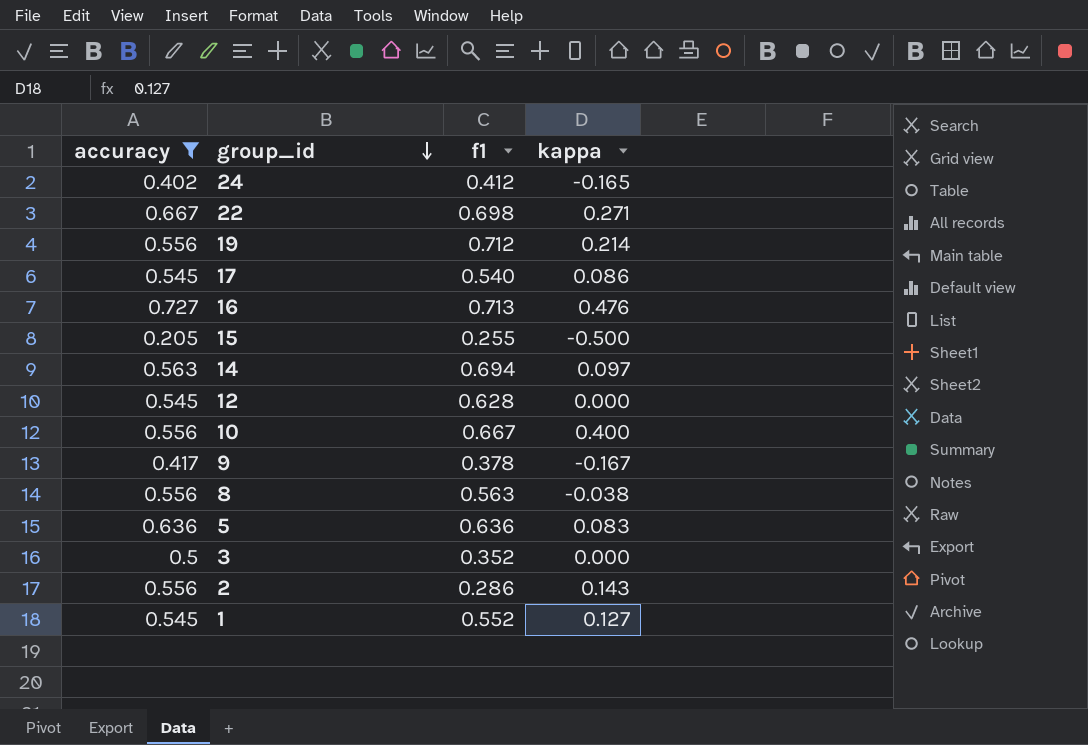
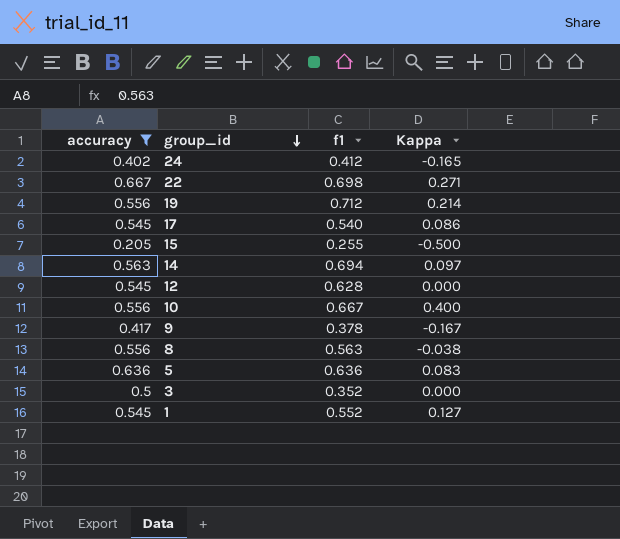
column name: kappa -> Kappa
row 16: 0.727 | 0.713 | 0.476 -> none
row 2: 0.556 | 0.286 | 0.143 -> none

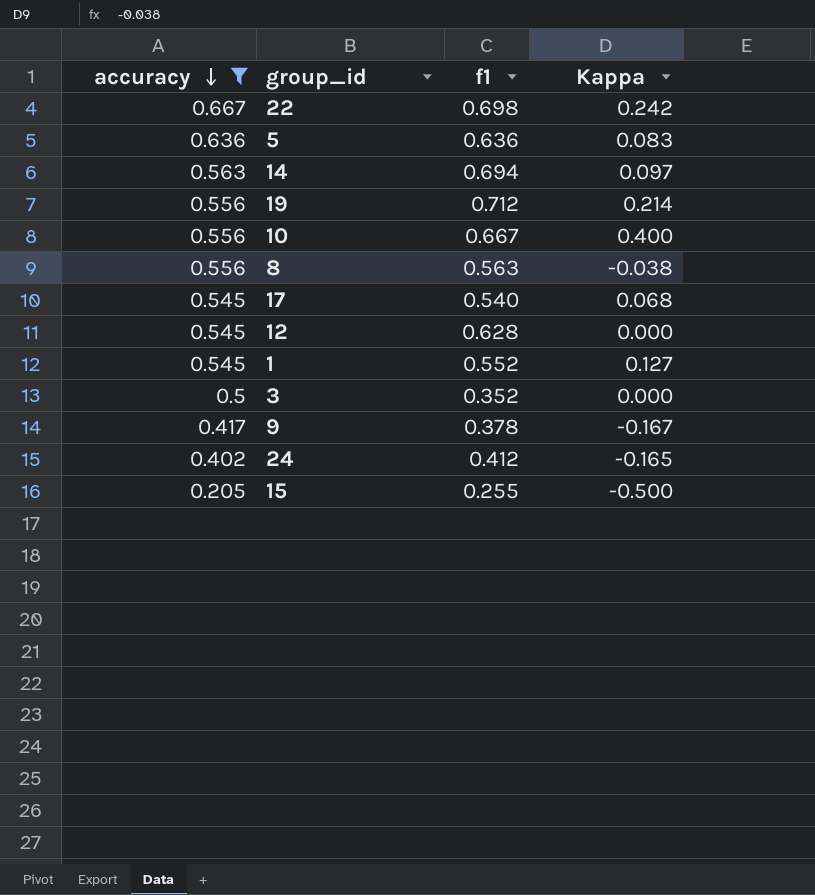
row order: group_id descending -> accuracy descending
22 | Kappa: 0.271 -> 0.242
17 | Kappa: 0.086 -> 0.068

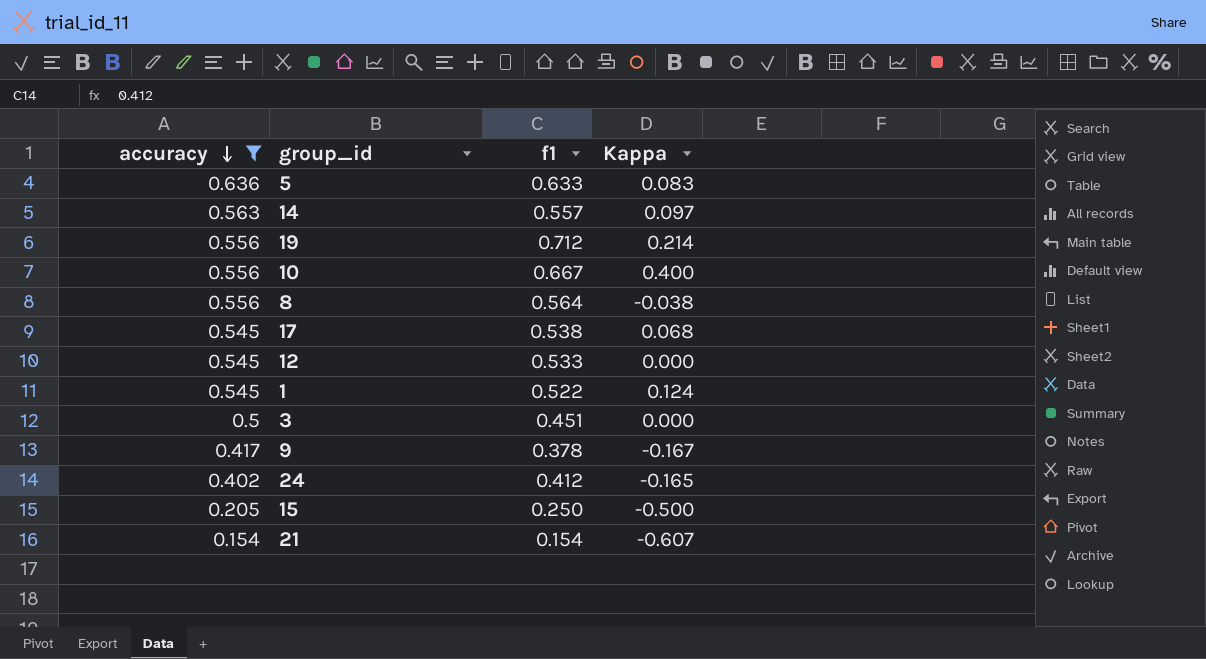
row 22: 0.667 | 0.698 | 0.242 -> none
5 | f1: 0.636 -> 0.633
14 | f1: 0.694 -> 0.557
8 | f1: 0.563 -> 0.564
17 | f1: 0.540 -> 0.538
12 | f1: 0.628 -> 0.533
1 | f1: 0.552 -> 0.522
1 | Kappa: 0.127 -> 0.124
3 | f1: 0.352 -> 0.451
15 | f1: 0.255 -> 0.250
row 21: none -> 0.154 | 0.154 | -0.607

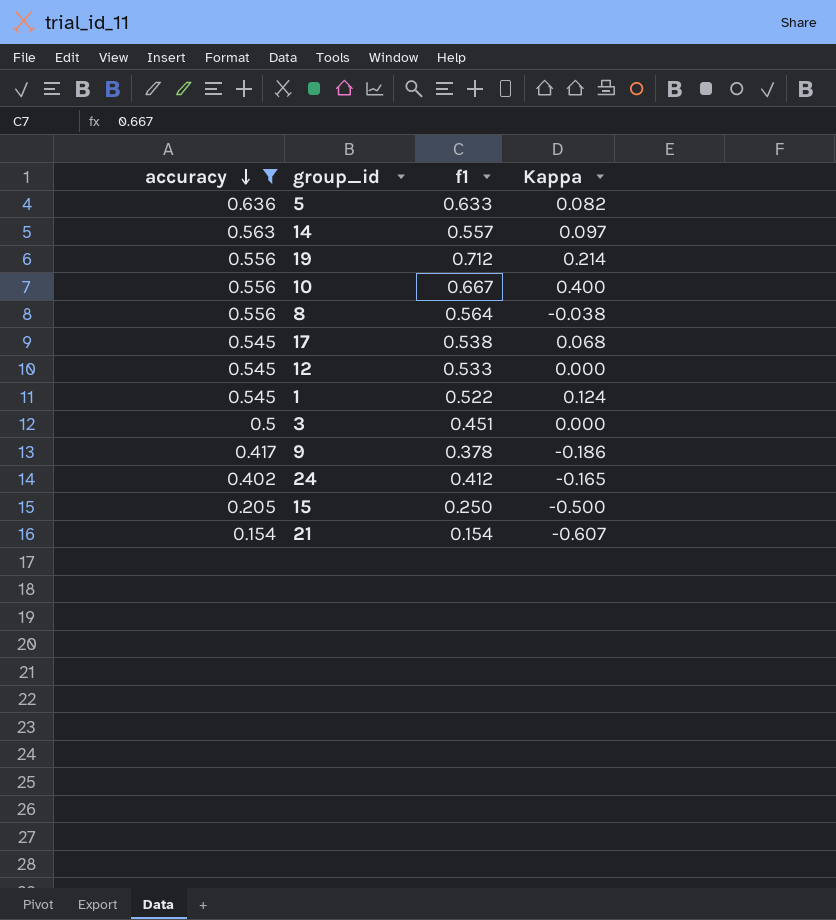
5 | Kappa: 0.083 -> 0.082
9 | Kappa: -0.167 -> -0.186

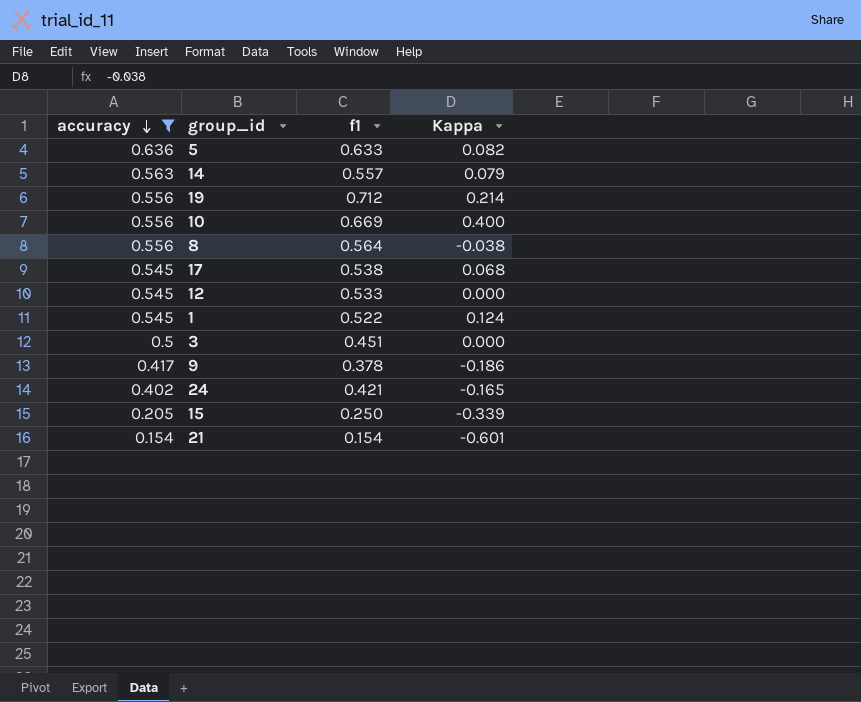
14 | Kappa: 0.097 -> 0.079
10 | f1: 0.667 -> 0.669
24 | f1: 0.412 -> 0.421
15 | Kappa: -0.500 -> -0.339
21 | Kappa: -0.607 -> -0.601

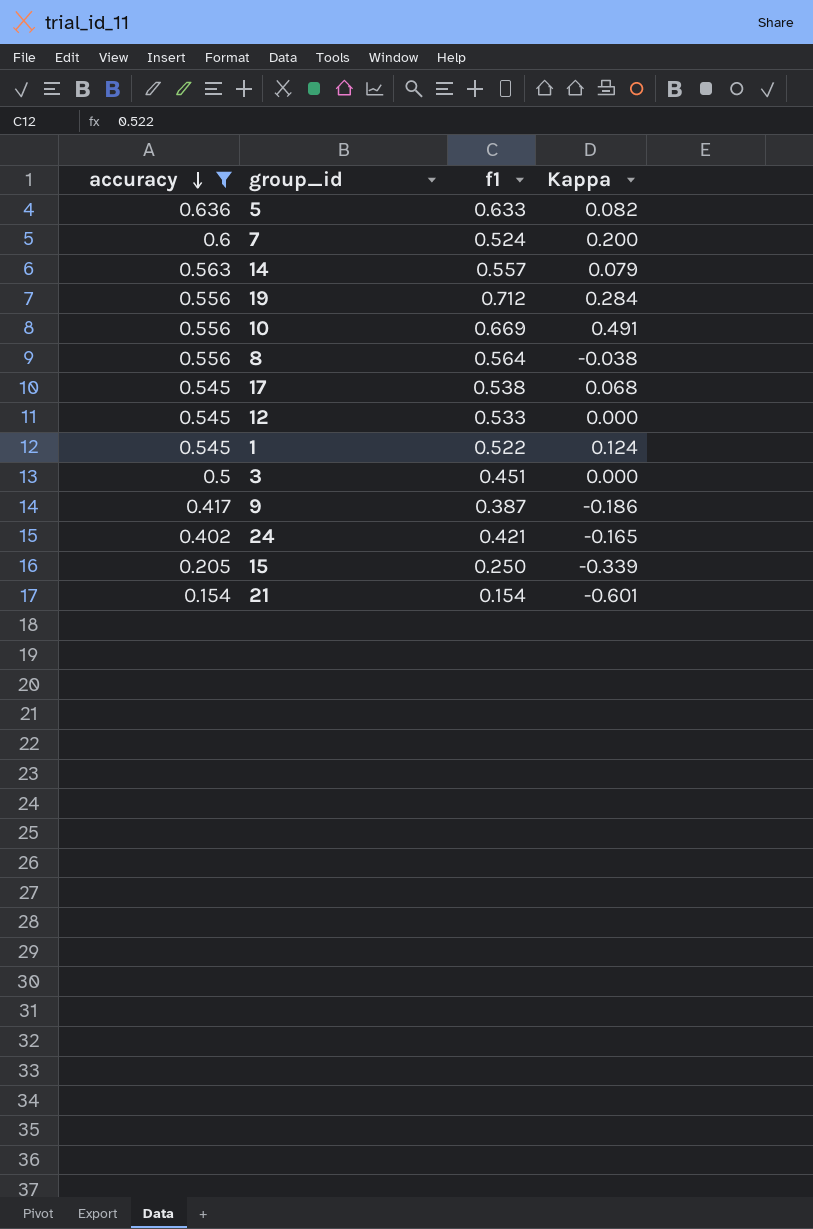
row 7: none -> 0.6 | 0.524 | 0.200
19 | Kappa: 0.214 -> 0.284
10 | Kappa: 0.400 -> 0.491
9 | f1: 0.378 -> 0.387

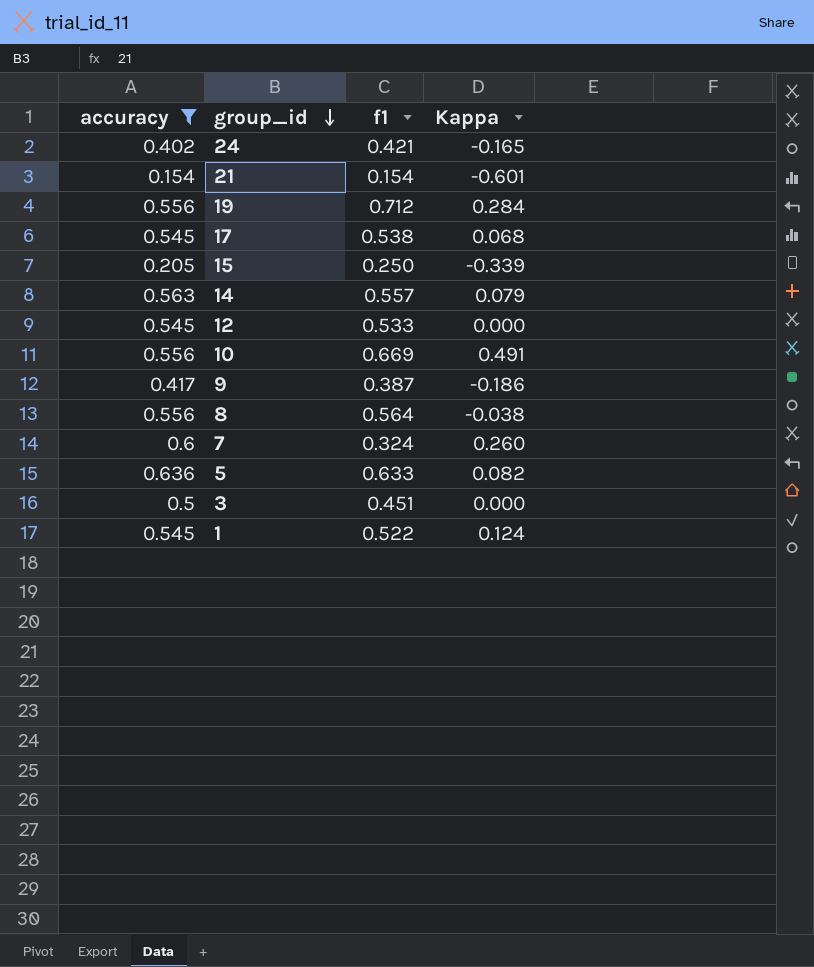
row order: accuracy descending -> group_id descending
7 | f1: 0.524 -> 0.324
7 | Kappa: 0.200 -> 0.260

